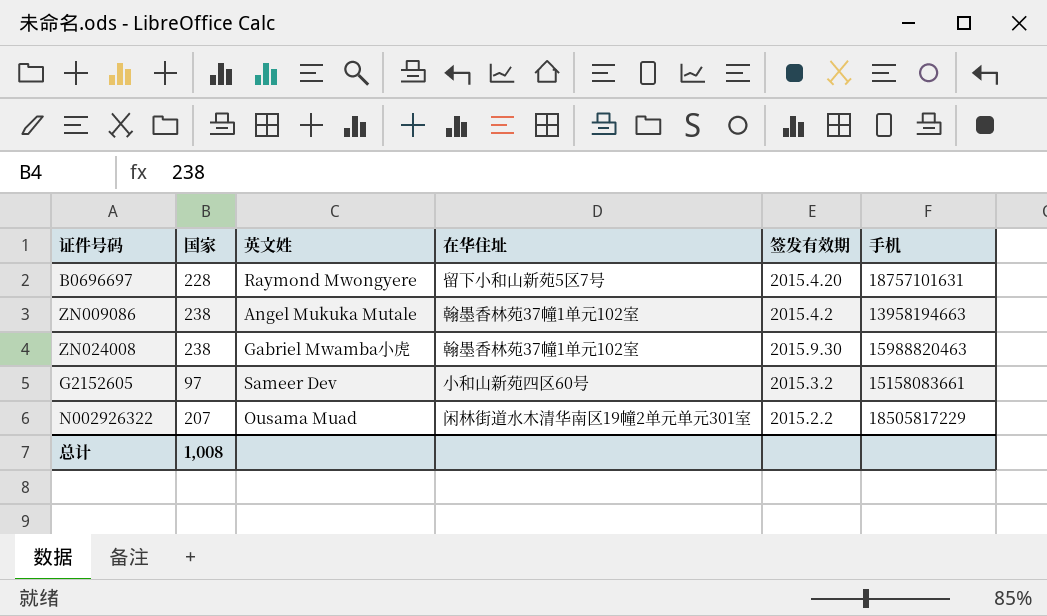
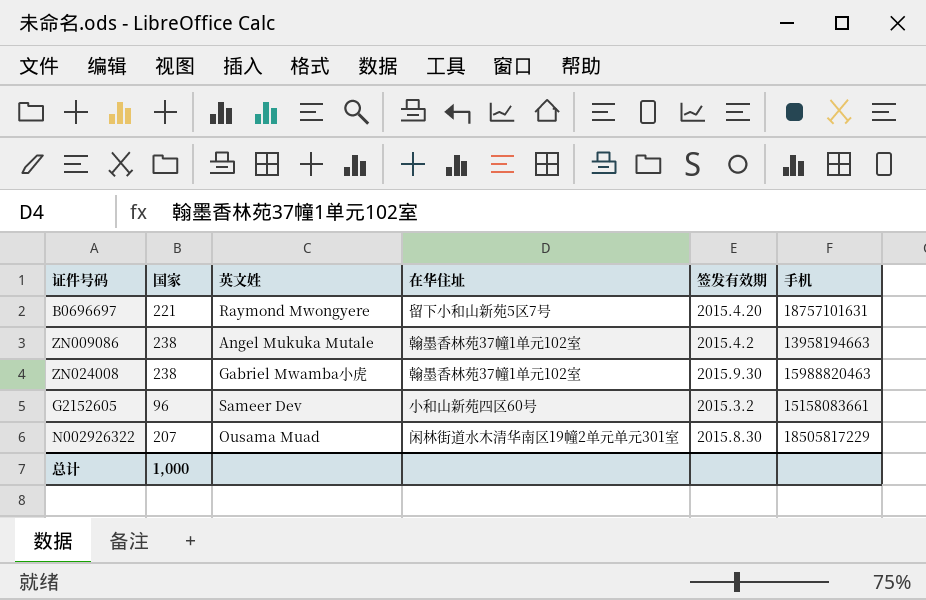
B0696697 | 国家: 228 -> 221
G2152605 | 国家: 97 -> 96
N002926322 | 签发有效期: 2015.2.2 -> 2015.8.30
总计 | 国家: 1,008 -> 1,000

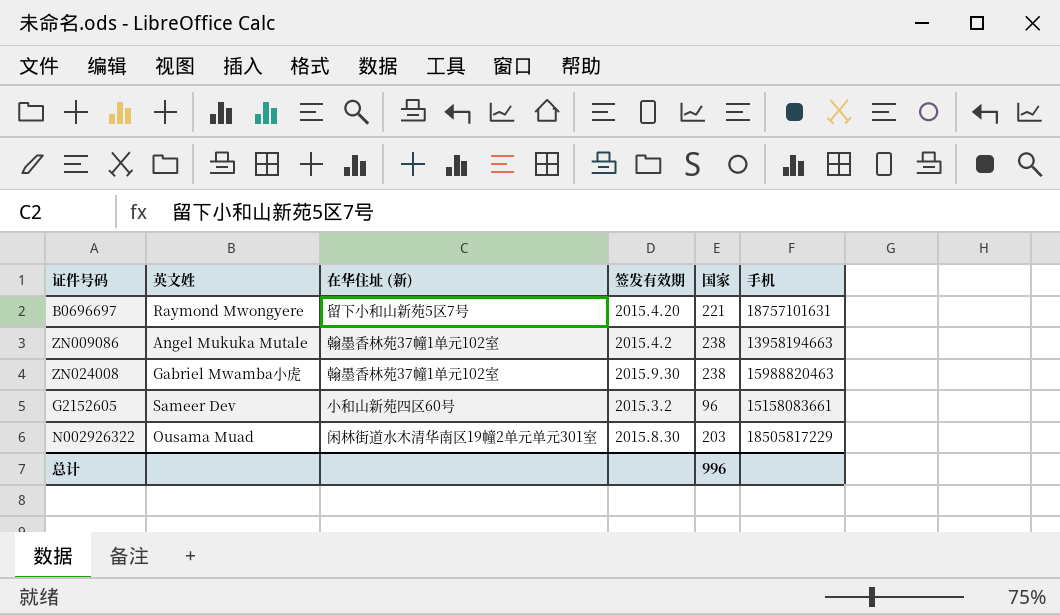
column name: 在华住址 -> 在华住址 (新)
column 国家 | position: 2 -> 5
N002926322 | 国家: 207 -> 203
总计 | 国家: 1,000 -> 996

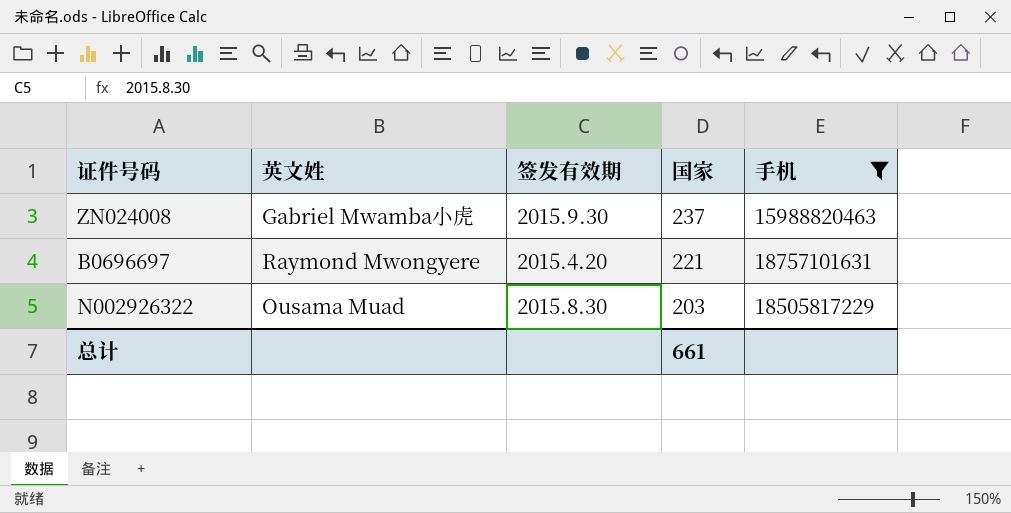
filter: none -> 手机 >= 15988820463
row order: none -> 国家 descending
column 在华住址 (新) | position: 3 -> none
ZN024008 | 国家: 238 -> 237
总计 | 国家: 996 -> 661

